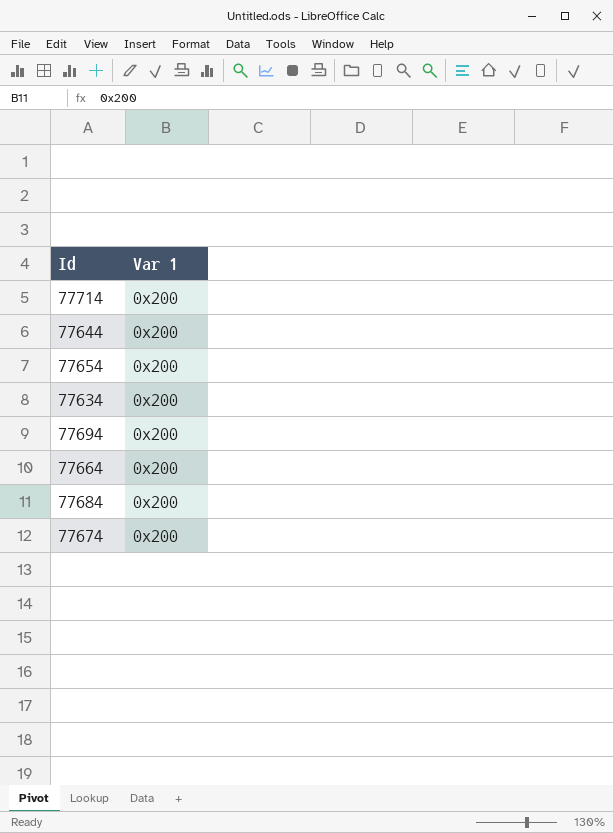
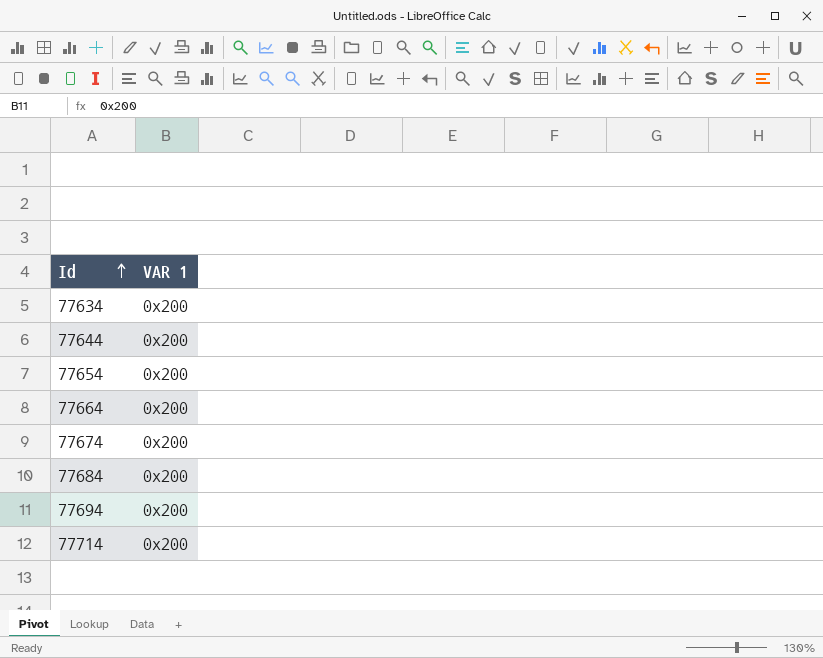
row order: none -> Id ascending
column name: Var 1 -> VAR 1

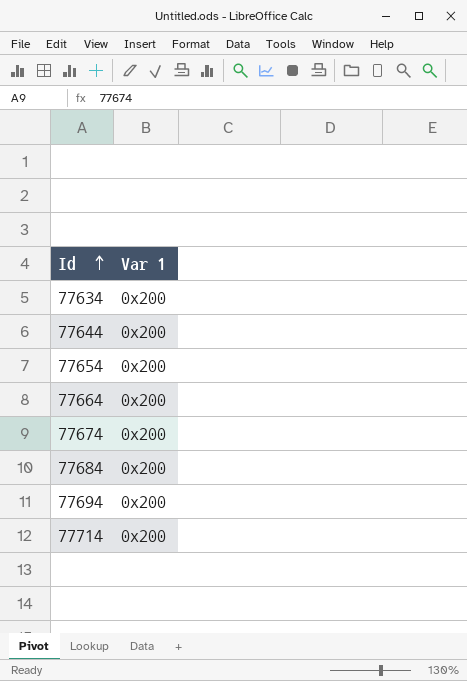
column name: VAR 1 -> Var 1

